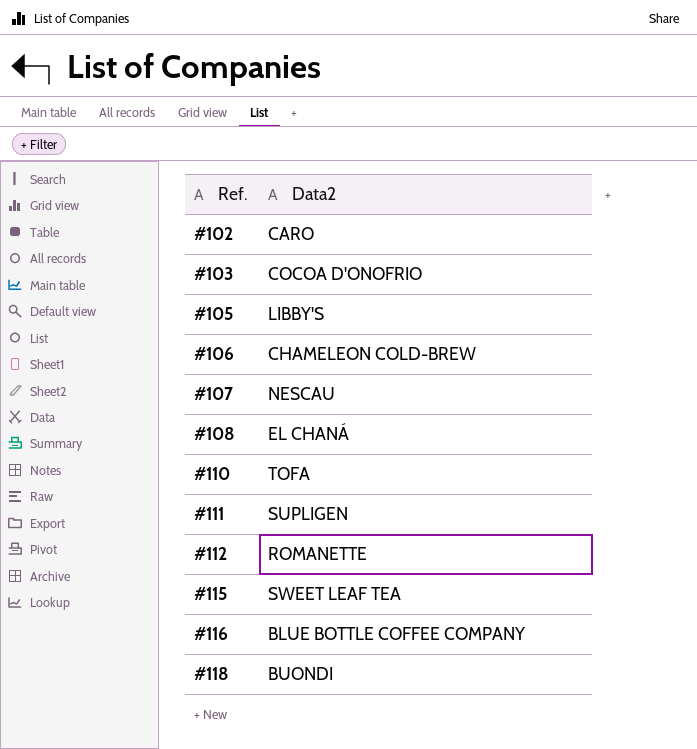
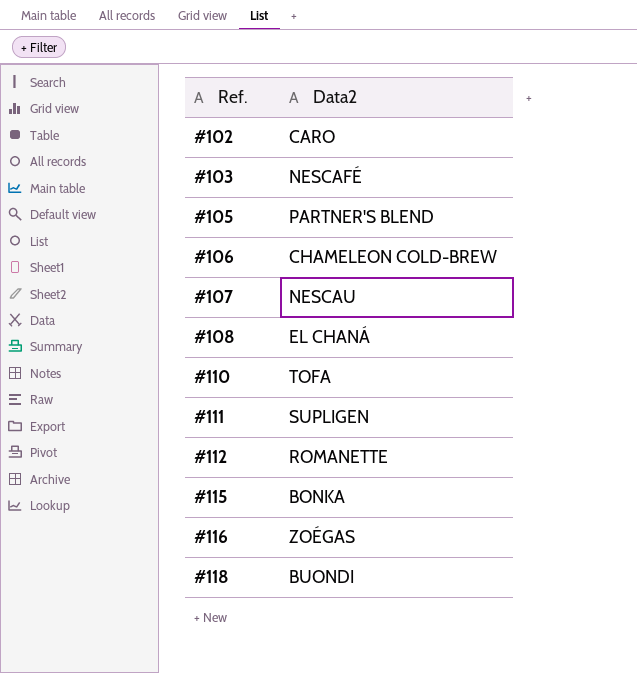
#103 | Data2: COCOA D'ONOFRIO -> NESCAFÉ
#105 | Data2: LIBBY'S -> PARTNER'S BLEND
#115 | Data2: SWEET LEAF TEA -> BONKA
#116 | Data2: BLUE BOTTLE COFFEE COMPANY -> ZOÉGAS

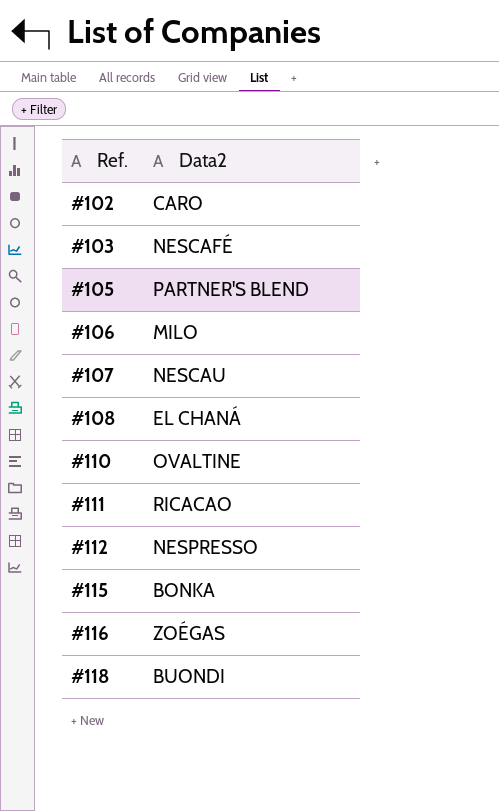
#106 | Data2: CHAMELEON COLD-BREW -> MILO
#110 | Data2: TOFA -> OVALTINE
#111 | Data2: SUPLIGEN -> RICACAO
#112 | Data2: ROMANETTE -> NESPRESSO

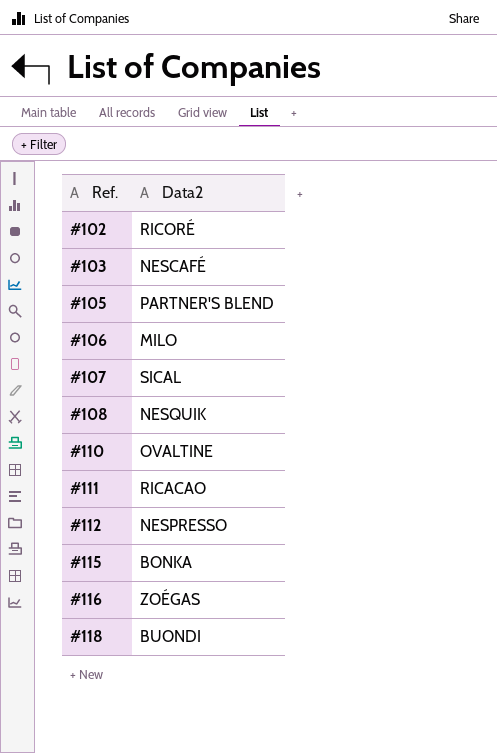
#102 | Data2: CARO -> RICORÉ
#107 | Data2: NESCAU -> SICAL
#108 | Data2: EL CHANÁ -> NESQUIK

